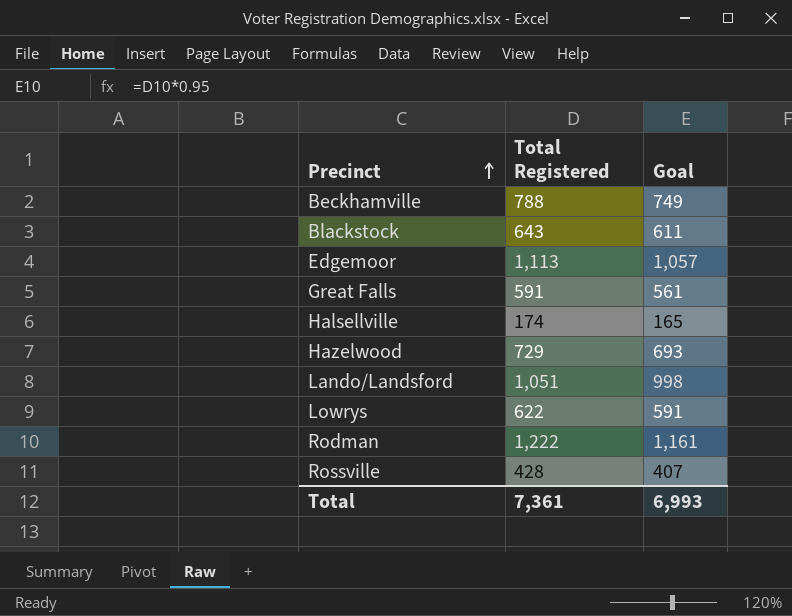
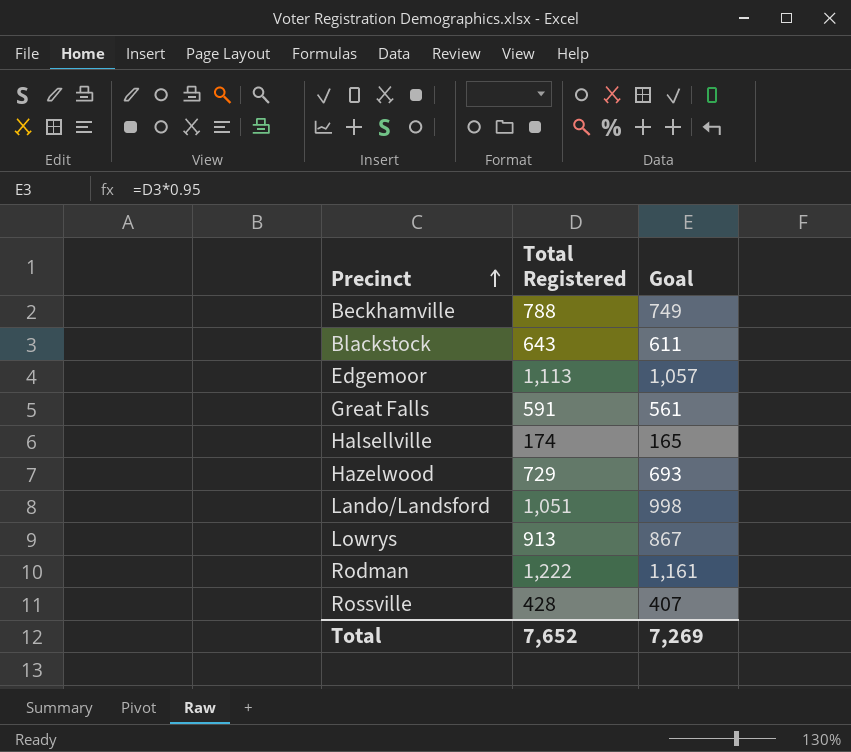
Lowrys | Total Registered: 622 -> 913
Lowrys | Goal: 591 -> 867
Total | Total Registered: 7,361 -> 7,652
Total | Goal: 6,993 -> 7,269

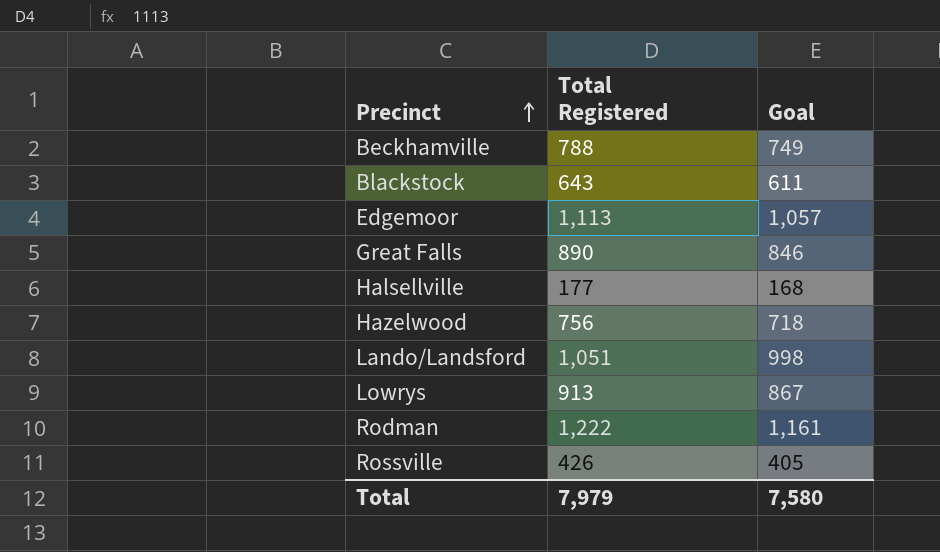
Great Falls | Total Registered: 591 -> 890
Great Falls | Goal: 561 -> 846
Halsellville | Total Registered: 174 -> 177
Halsellville | Goal: 165 -> 168
Hazelwood | Total Registered: 729 -> 756
Hazelwood | Goal: 693 -> 718
Rossville | Total Registered: 428 -> 426
Rossville | Goal: 407 -> 405
Total | Total Registered: 7,652 -> 7,979
Total | Goal: 7,269 -> 7,580

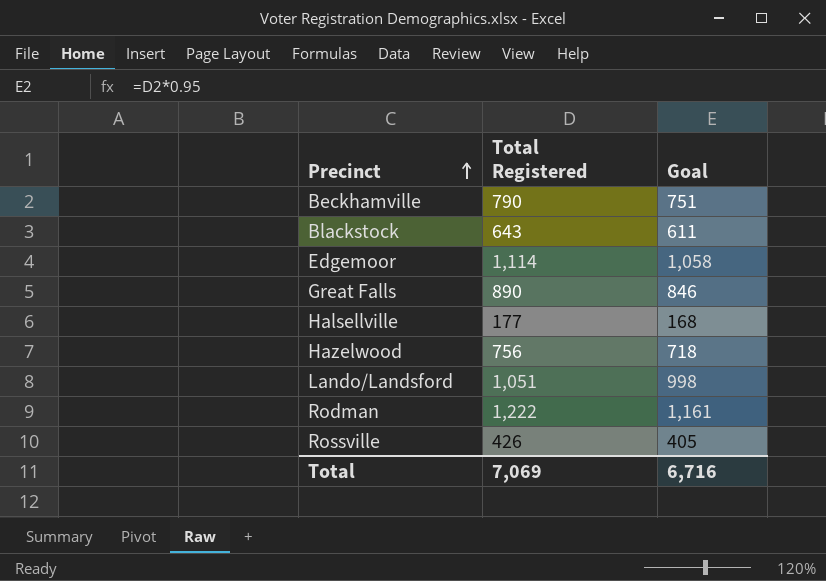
row Lowrys: 913 | 867 -> none
Beckhamville | Total Registered: 788 -> 790
Beckhamville | Goal: 749 -> 751
Edgemoor | Total Registered: 1,113 -> 1,114
Edgemoor | Goal: 1,057 -> 1,058
Total | Total Registered: 7,979 -> 7,069
Total | Goal: 7,580 -> 6,716

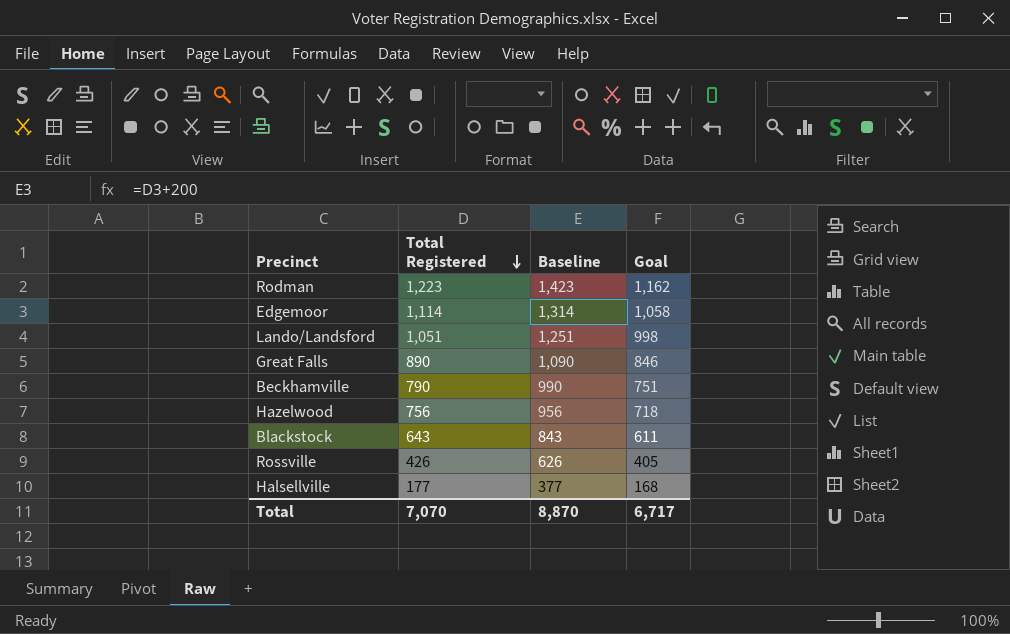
row order: Precinct ascending -> Total Registered descending
column Baseline | formula: none -> [Total Registered] + 200
Rodman | Total Registered: 1,222 -> 1,223
Rodman | Goal: 1,161 -> 1,162
Total | Total Registered: 7,069 -> 7,070
Total | Goal: 6,716 -> 6,717

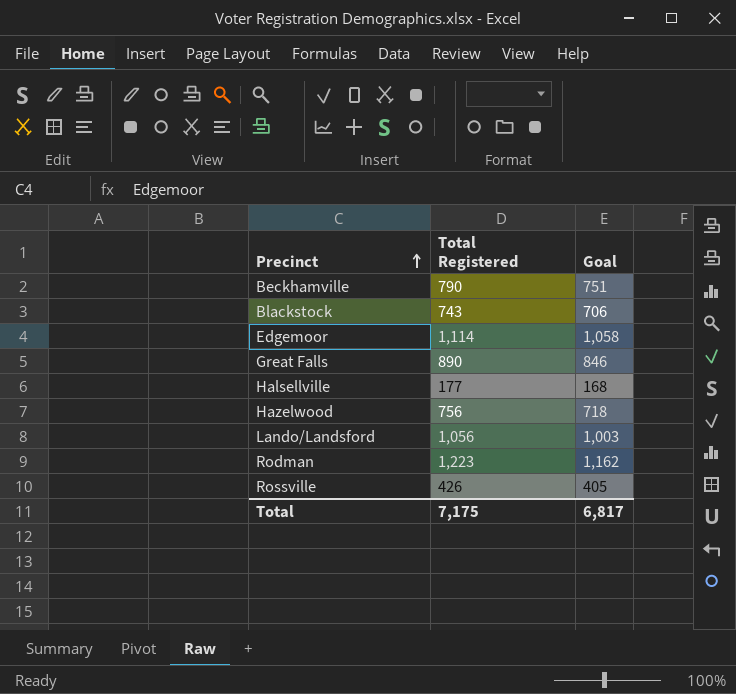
row order: Total Registered descending -> Precinct ascending
column Baseline | formula: [Total Registered] + 200 -> none
Blackstock | Total Registered: 643 -> 743
Blackstock | Goal: 611 -> 706
Lando/Landsford | Total Registered: 1,051 -> 1,056
Lando/Landsford | Goal: 998 -> 1,003
Total | Total Registered: 7,070 -> 7,175
Total | Goal: 6,717 -> 6,817

